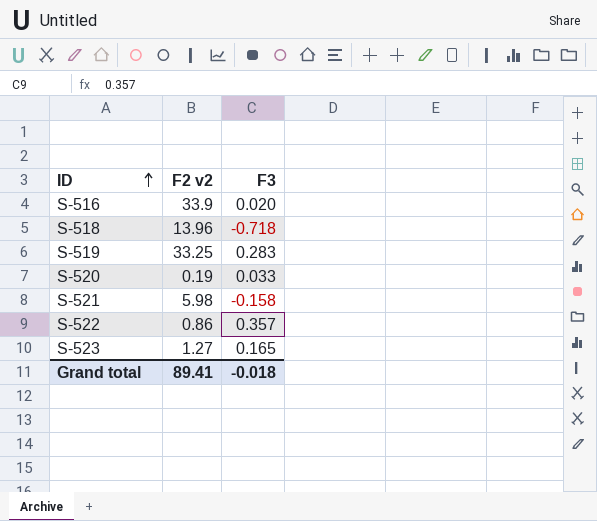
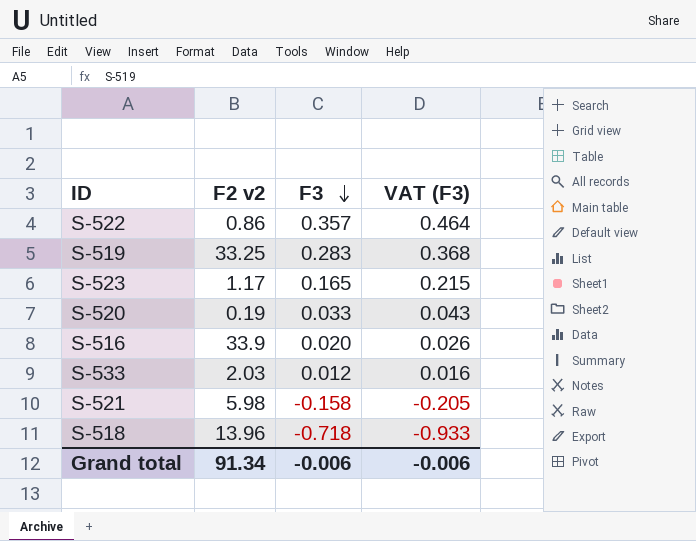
row order: ID ascending -> F3 descending
column VAT (F3) | formula: none -> [F3] * 1.3
S-523 | F2 v2: 1.27 -> 1.17
row S-533: none -> 2.03 | 0.012 | 0.016
Grand total | F2 v2: 89.41 -> 91.34
Grand total | F3: -0.018 -> -0.006

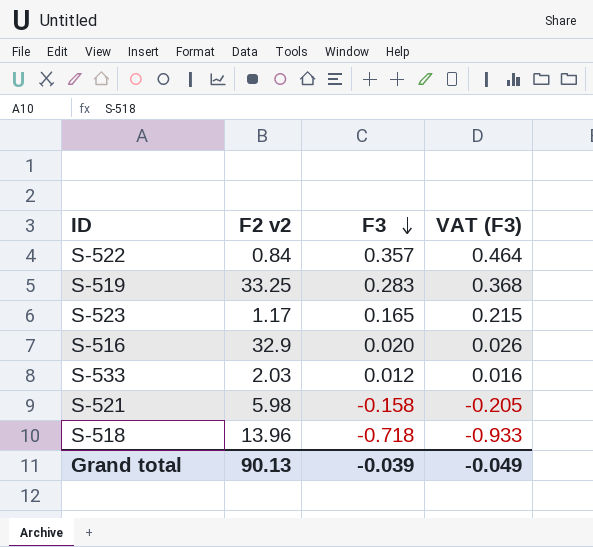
row S-520: 0.19 | 0.033 | 0.043 -> none
S-522 | F2 v2: 0.86 -> 0.84
S-516 | F2 v2: 33.9 -> 32.9
Grand total | F2 v2: 91.34 -> 90.13
Grand total | F3: -0.006 -> -0.039
Grand total | VAT (F3): -0.006 -> -0.049

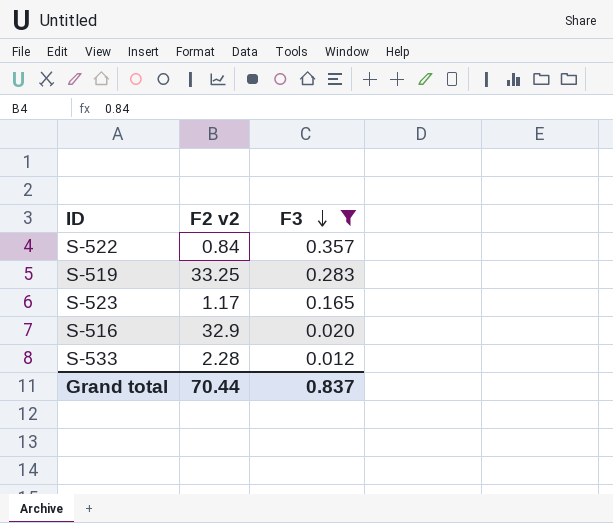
filter: none -> F3 >= 0.012
column VAT (F3) | formula: [F3] * 1.3 -> none
S-533 | F2 v2: 2.03 -> 2.28
Grand total | F2 v2: 90.13 -> 70.44
Grand total | F3: -0.039 -> 0.837

